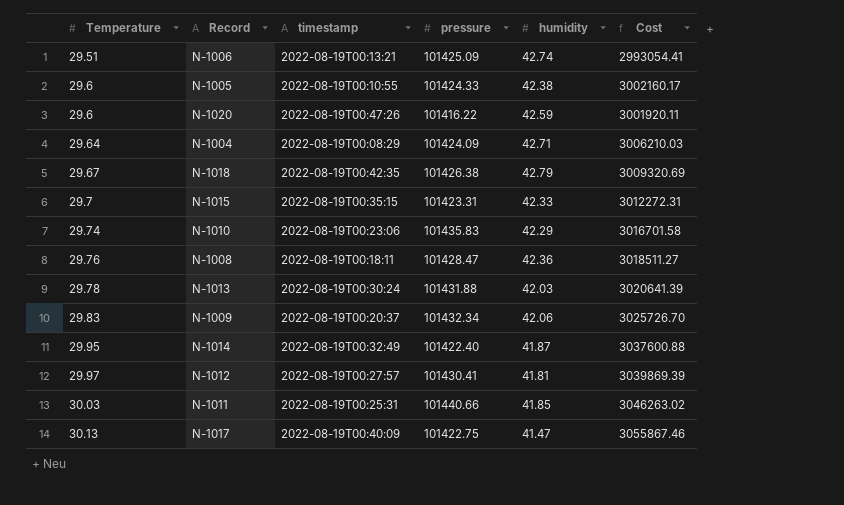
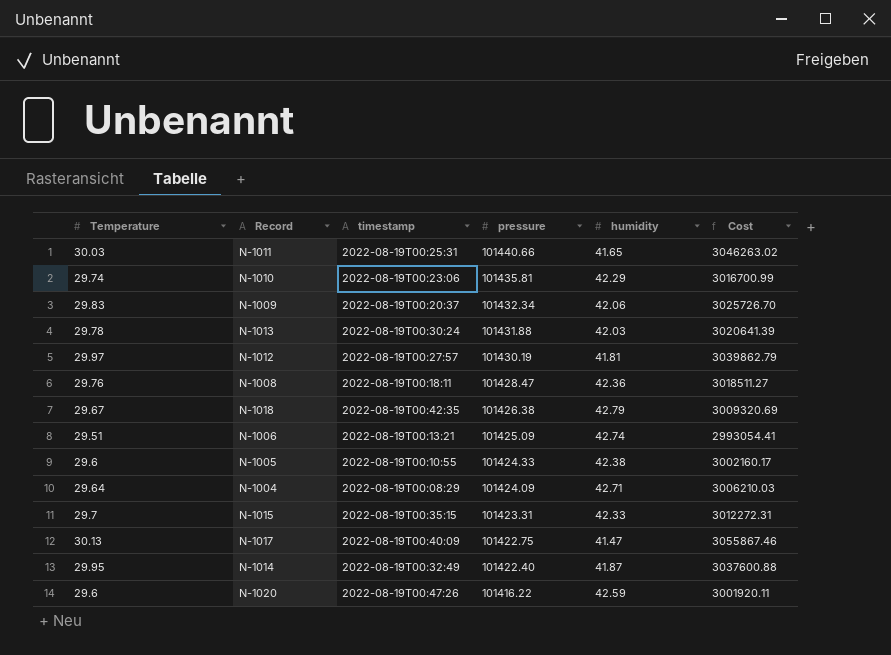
row order: Temperature ascending -> pressure descending
N-1011 | humidity: 41.85 -> 41.65
N-1010 | pressure: 101435.83 -> 101435.81
N-1010 | Cost: 3016701.58 -> 3016700.99
N-1012 | pressure: 101430.41 -> 101430.19
N-1012 | Cost: 3039869.39 -> 3039862.79

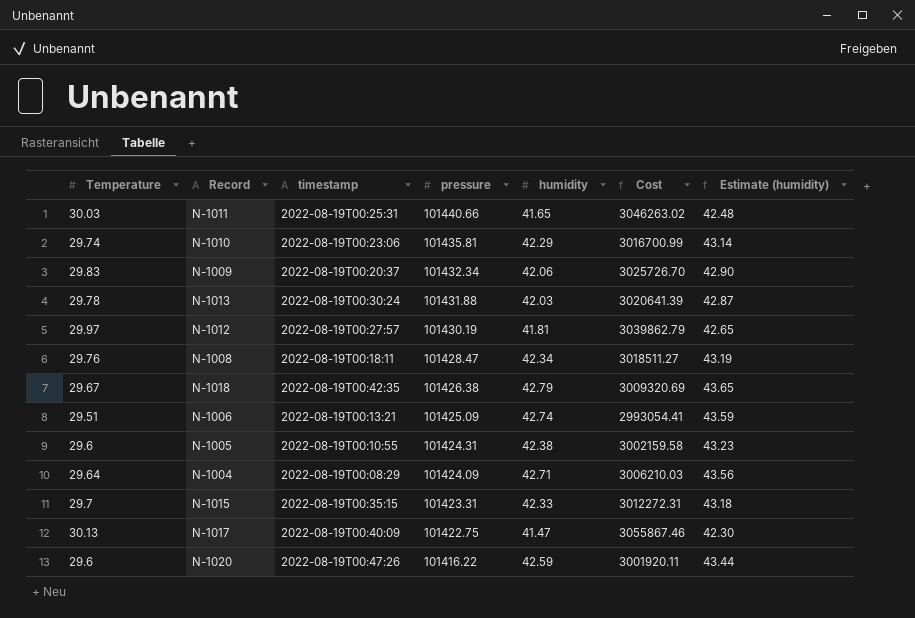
column Estimate (humidity) | formula: none -> [humidity] * 1.02
row N-1014: 29.95 | 2022-08-19T00:32:49 | 101422.40 | 41.87 | 3037600.88 -> none
N-1008 | humidity: 42.36 -> 42.34
N-1005 | pressure: 101424.33 -> 101424.31
N-1005 | Cost: 3002160.17 -> 3002159.58

